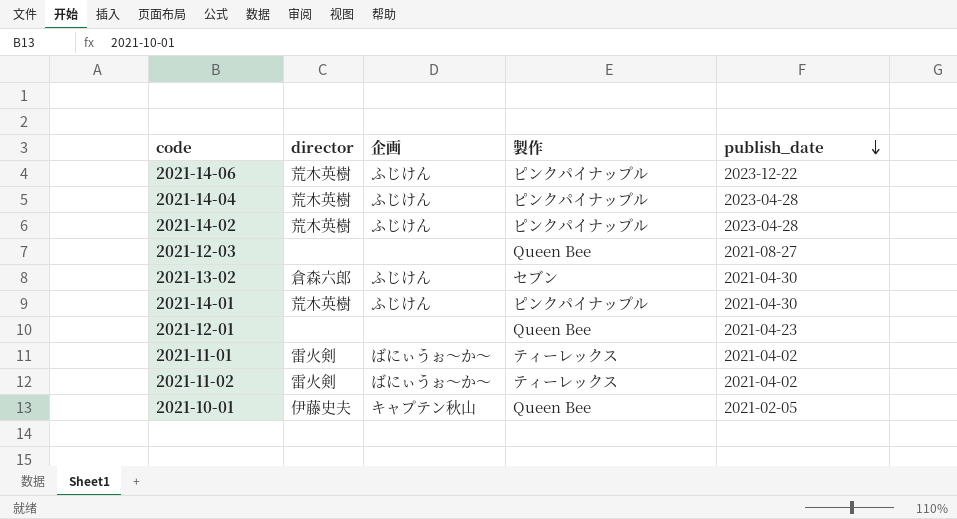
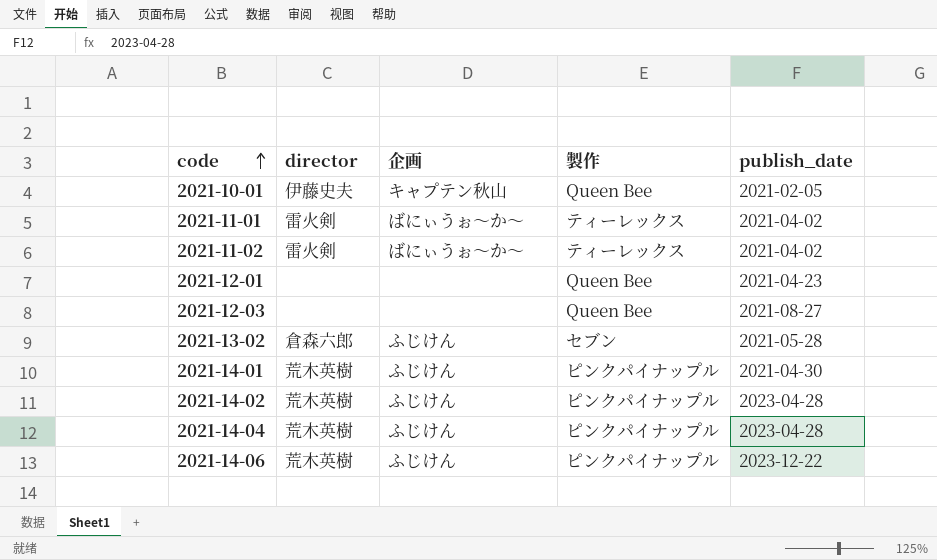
row order: publish_date descending -> code ascending
2021-13-02 | publish_date: 2021-04-30 -> 2021-05-28

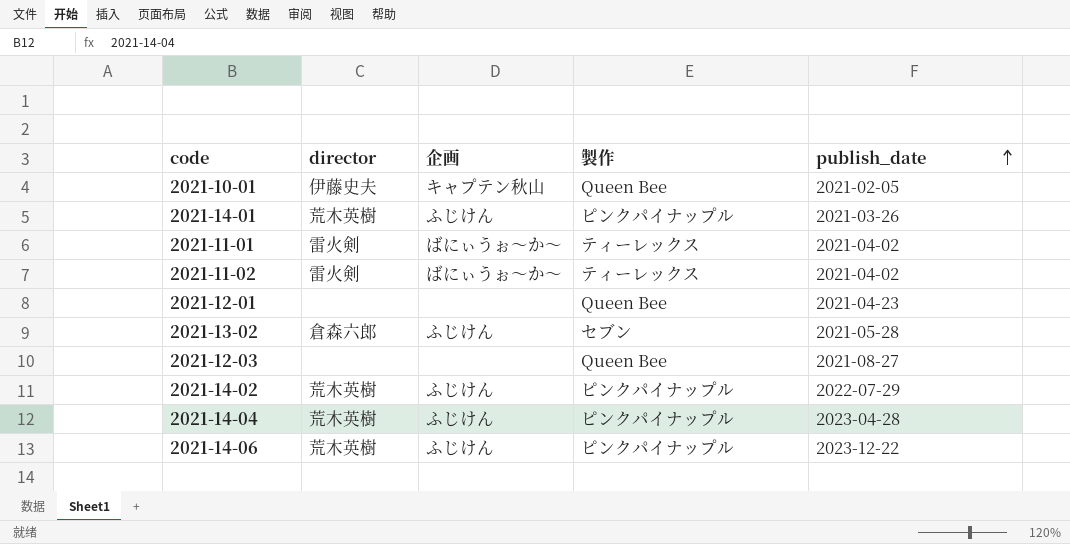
row order: code ascending -> publish_date ascending
2021-14-01 | publish_date: 2021-04-30 -> 2021-03-26
2021-14-02 | publish_date: 2023-04-28 -> 2022-07-29

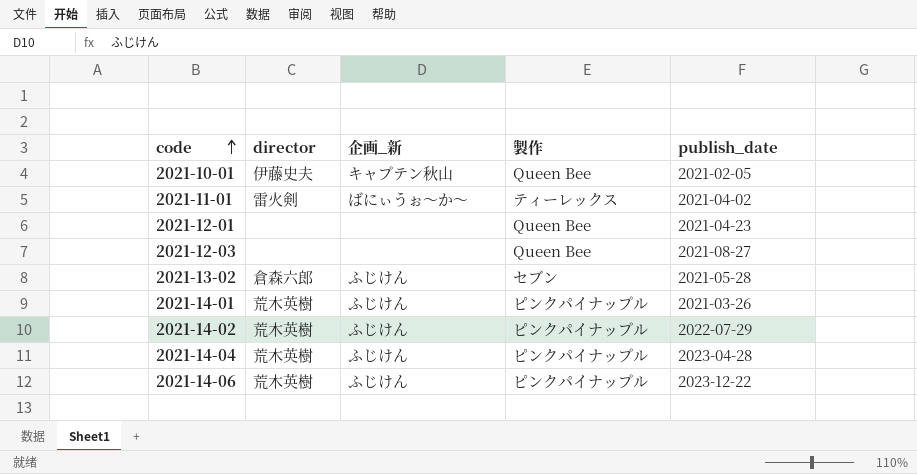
row order: publish_date ascending -> code ascending
column name: 企画 -> 企画_新
row 2021-11-02: 雷火剣 | ばにぃうぉ〜か〜 | ティーレックス | 2021-04-02 -> none

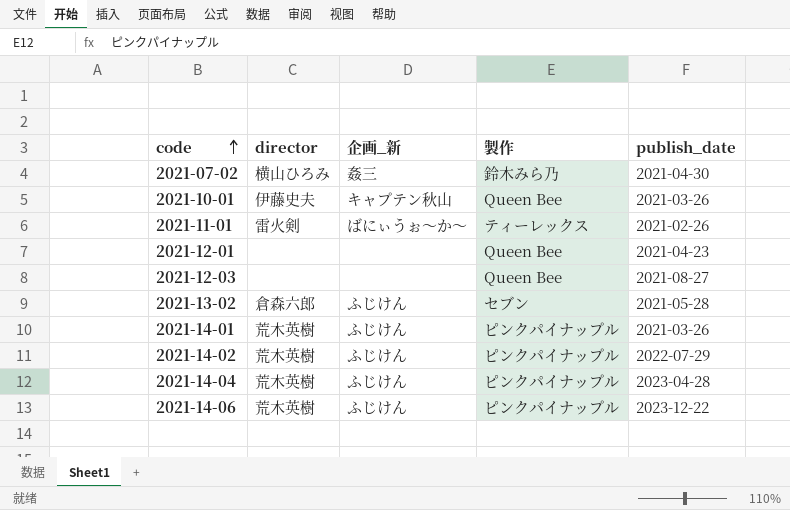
row 2021-07-02: none -> 横山ひろみ | 姦三 | 鈴木みら乃 | 2021-04-30
2021-10-01 | publish_date: 2021-02-05 -> 2021-03-26
2021-11-01 | publish_date: 2021-04-02 -> 2021-02-26

